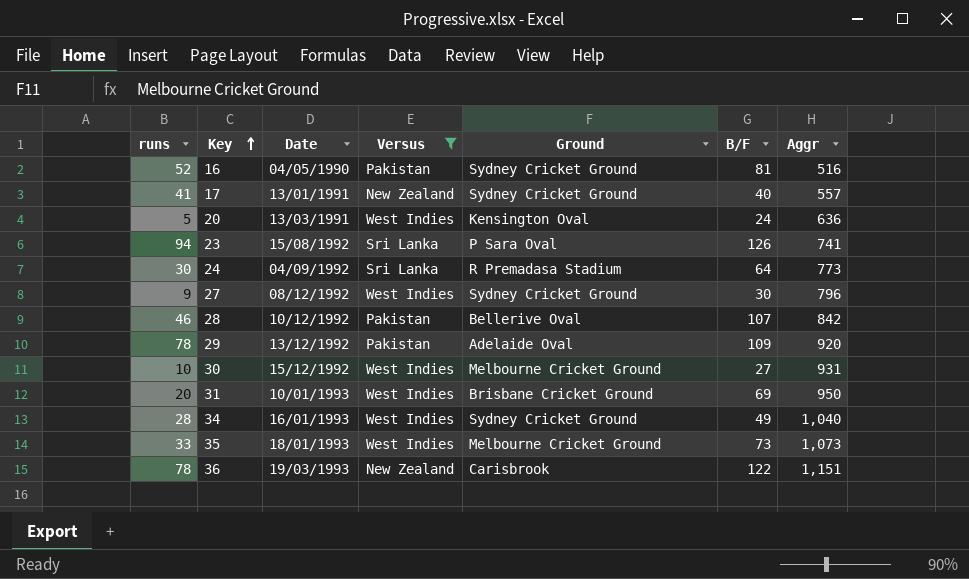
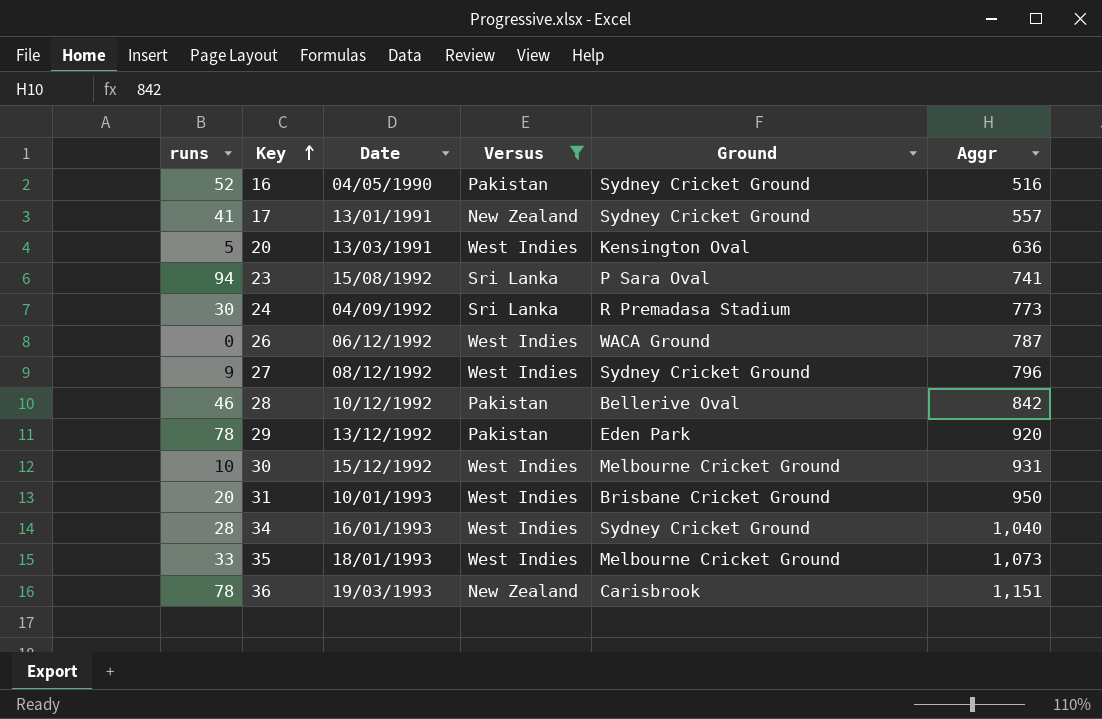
column B/F | position: 6 -> none
row 26: none -> 0 | 06/12/1992 | West Indies | WACA Ground | 787
29 | Ground: Adelaide Oval -> Eden Park

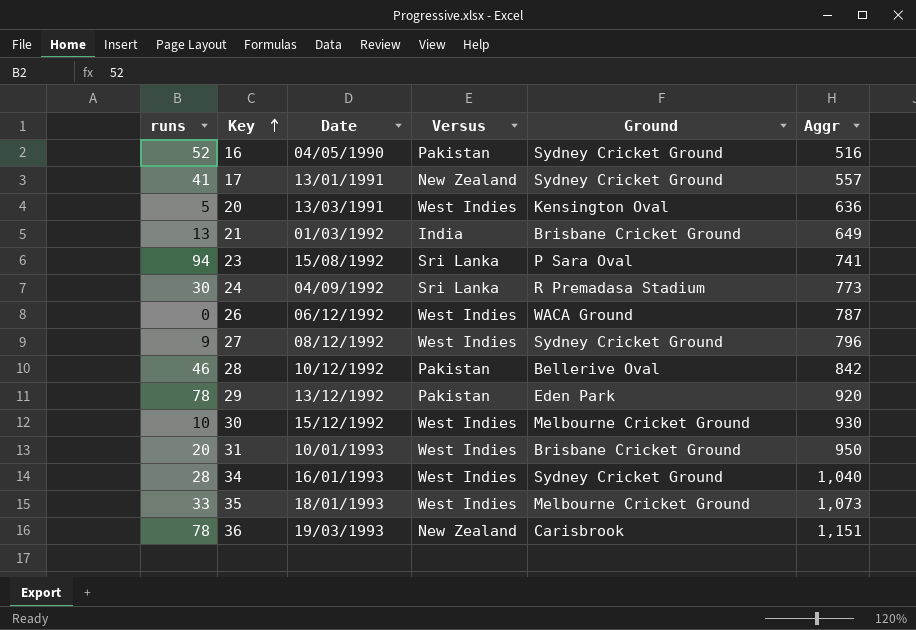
filter: Versus != India -> none
30 | Aggr: 931 -> 930

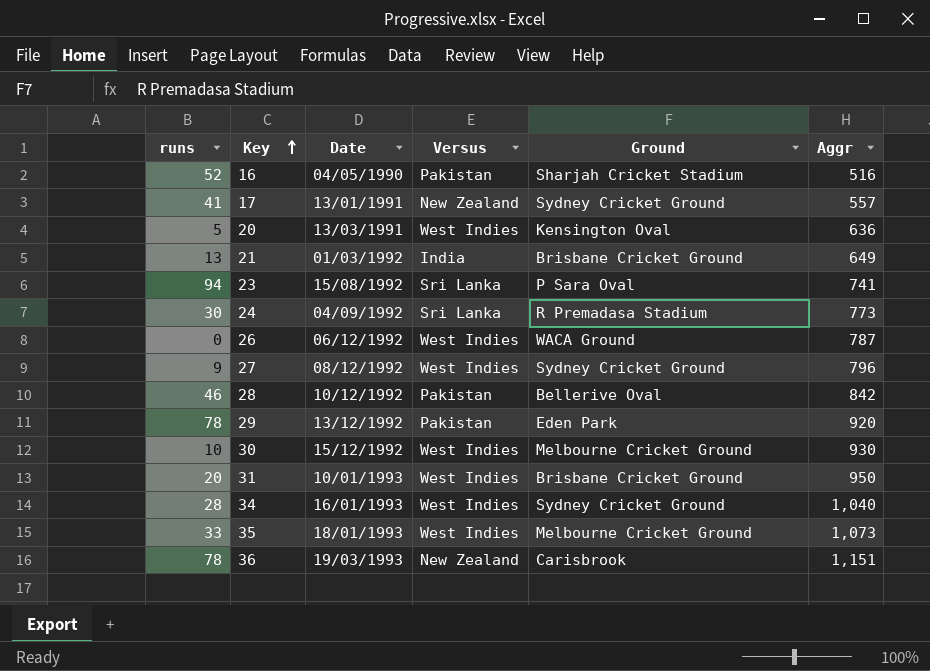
16 | Ground: Sydney Cricket Ground -> Sharjah Cricket Stadium

